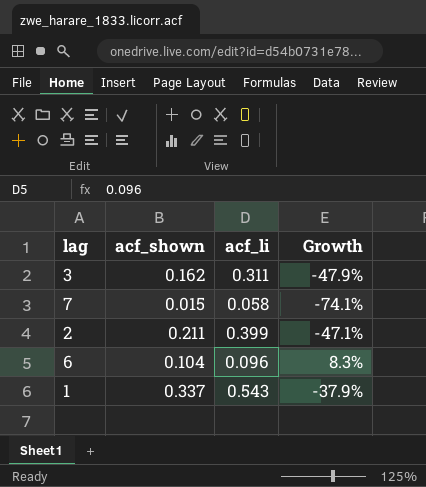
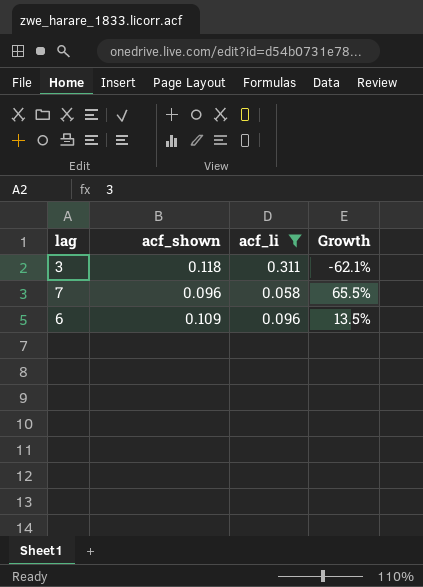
filter: none -> acf_li <= 0.311
3 | acf_shown: 0.162 -> 0.118
3 | Growth: -47.9% -> -62.1%
7 | acf_shown: 0.015 -> 0.096
7 | Growth: -74.1% -> 65.5%
6 | acf_shown: 0.104 -> 0.109
6 | Growth: 8.3% -> 13.5%

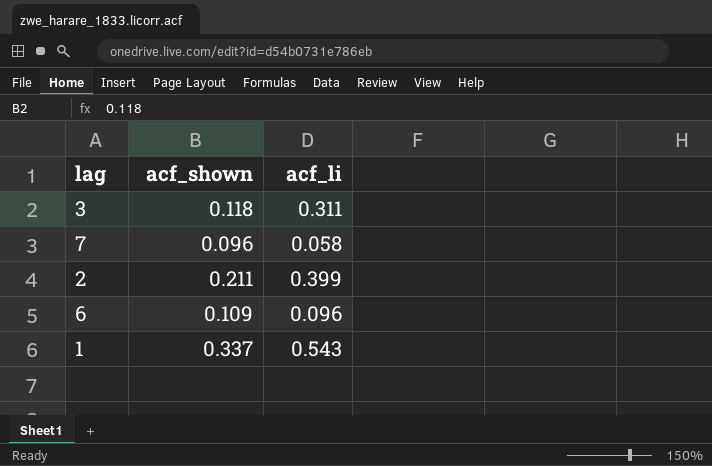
filter: acf_li <= 0.311 -> none
column Growth | formula: ([acf_shown] - [acf_li]) / [acf_li] -> none

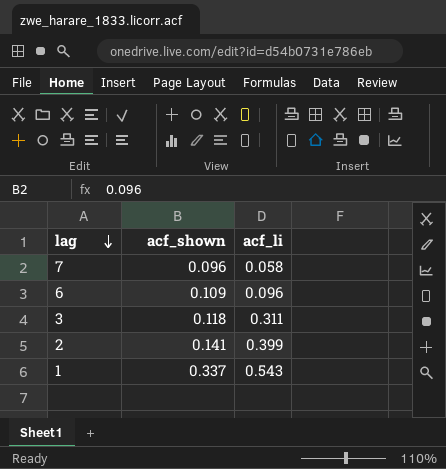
row order: none -> lag descending
2 | acf_shown: 0.211 -> 0.141

